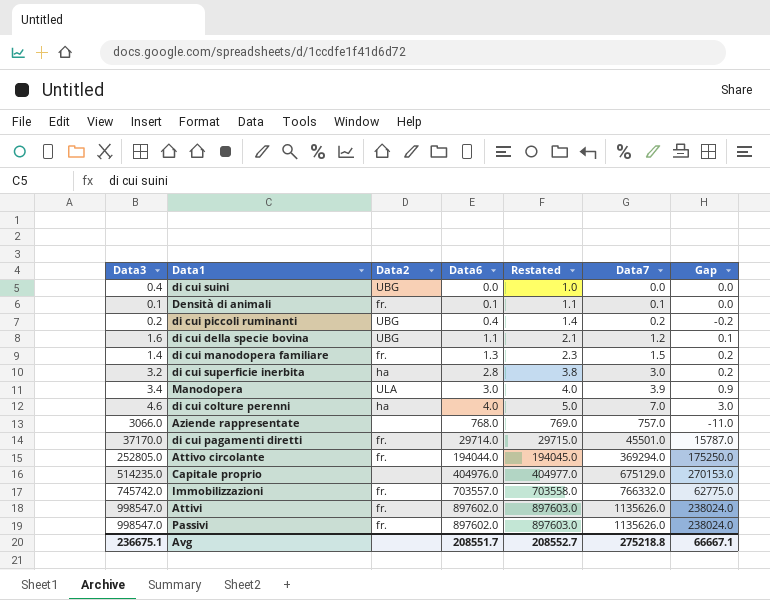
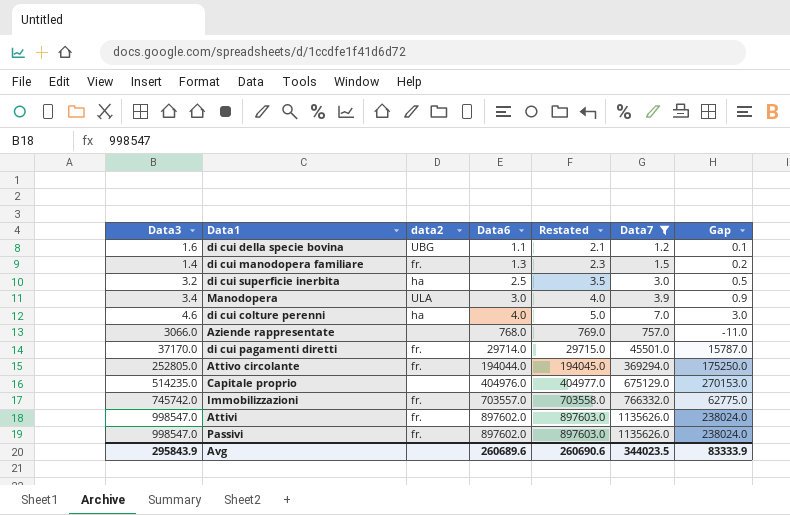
filter: none -> Data7 >= 1.2
column name: Data2 -> data2
di cui superficie inerbita | Data6: 2.8 -> 2.5
di cui superficie inerbita | Restated: 3.8 -> 3.5
di cui superficie inerbita | Gap: 0.2 -> 0.5
Avg | Data3: 236675.1 -> 295843.9
Avg | Data6: 208551.7 -> 260689.6
Avg | Restated: 208552.7 -> 260690.6
Avg | Data7: 275218.8 -> 344023.5
Avg | Gap: 66667.1 -> 83333.9

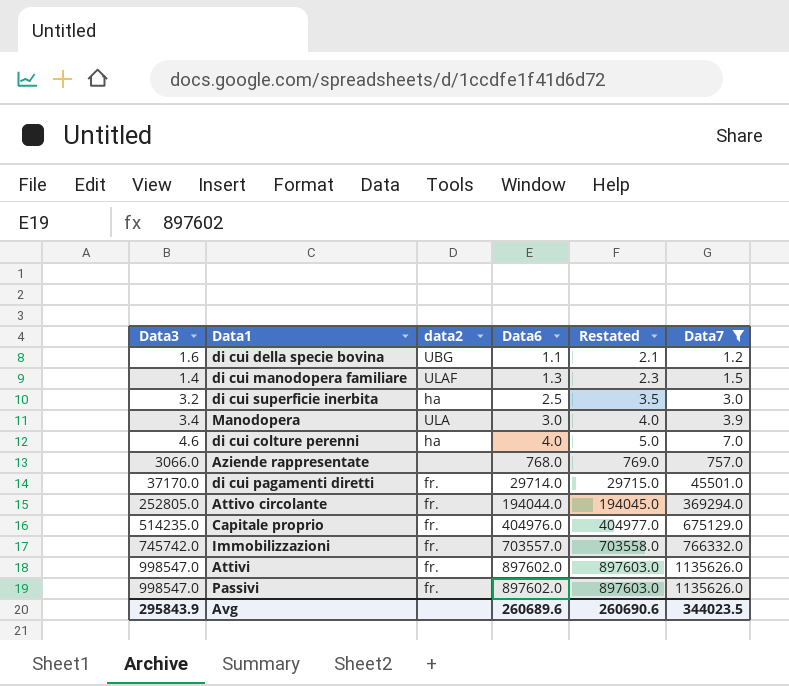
column Gap | formula: [Data7] - [Data6] -> none
di cui manodopera familiare | data2: fr. -> ULAF
Capitale proprio | data2: none -> fr.

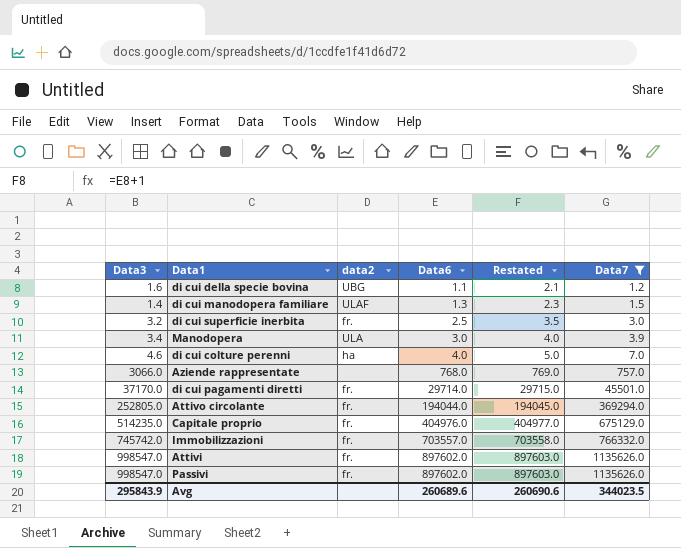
di cui superficie inerbita | data2: ha -> fr.

